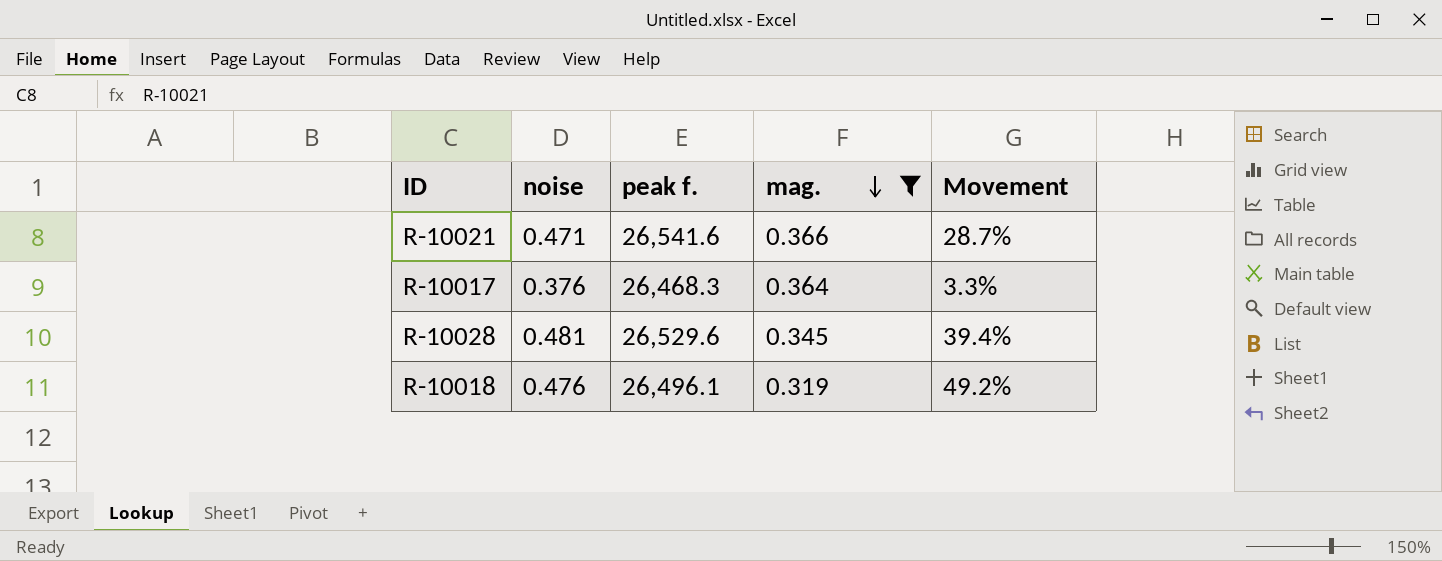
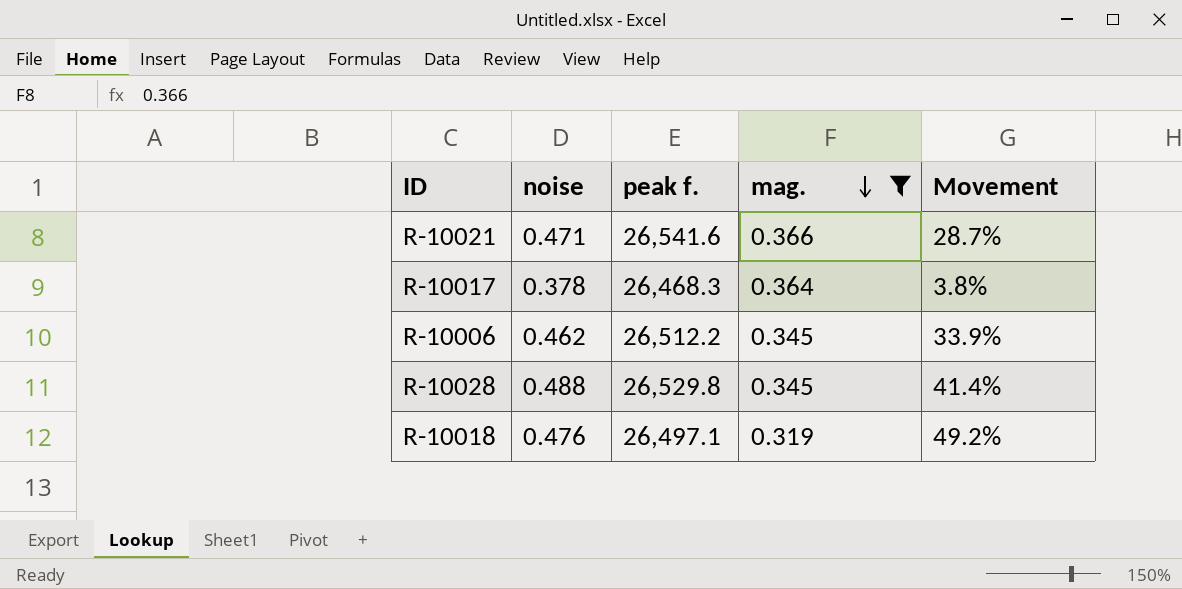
R-10017 | noise: 0.376 -> 0.378
R-10017 | Movement: 3.3% -> 3.8%
row R-10006: none -> 0.462 | 26,512.2 | 0.345 | 33.9%
R-10028 | noise: 0.481 -> 0.488
R-10028 | peak f.: 26,529.6 -> 26,529.8
R-10028 | Movement: 39.4% -> 41.4%
R-10018 | peak f.: 26,496.1 -> 26,497.1

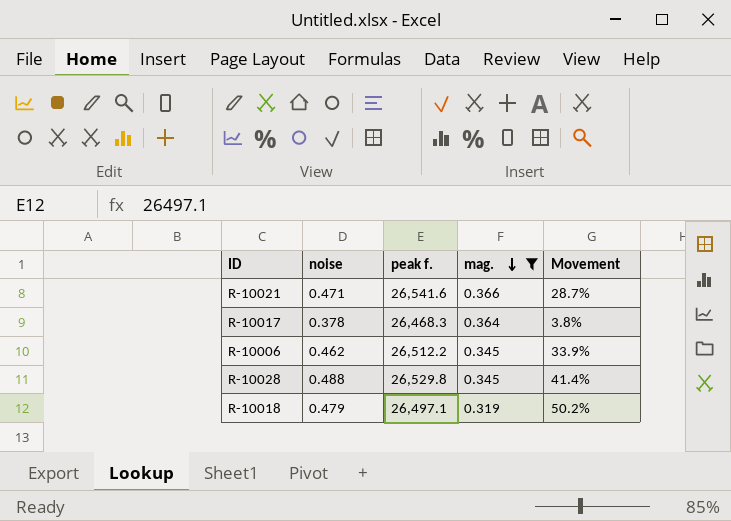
R-10018 | noise: 0.476 -> 0.479
R-10018 | Movement: 49.2% -> 50.2%

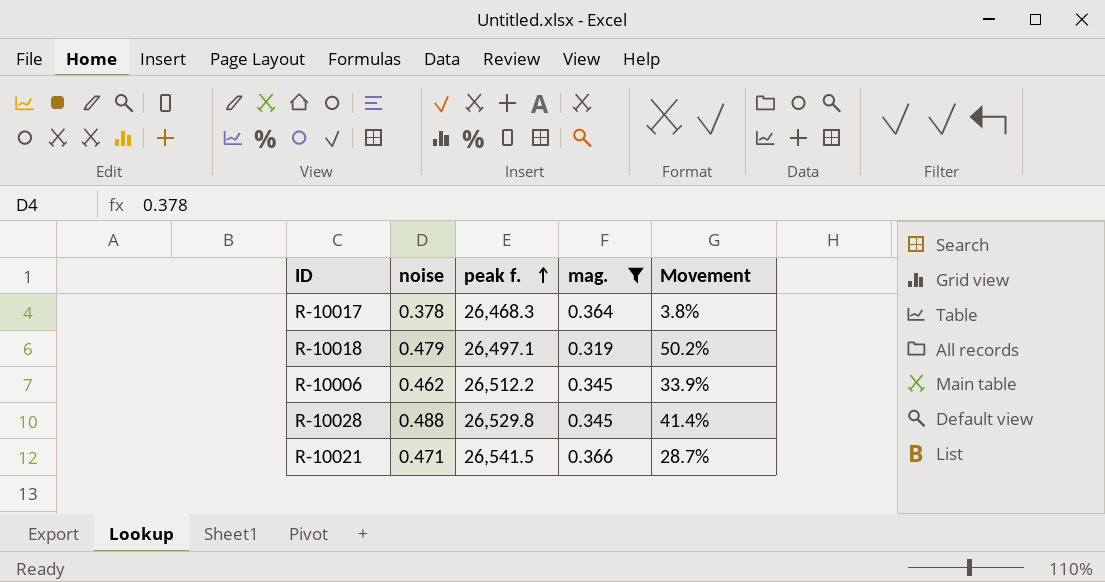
row order: mag. descending -> peak f. ascending
R-10021 | peak f.: 26,541.6 -> 26,541.5

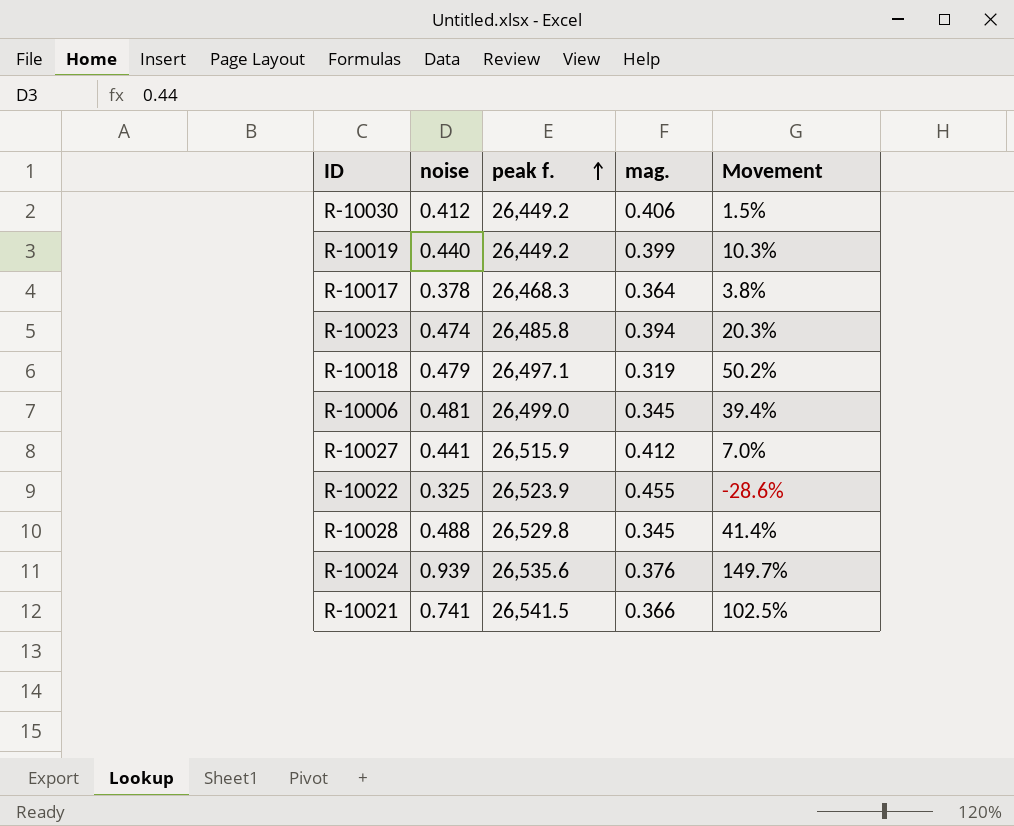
filter: mag. <= 0.366 -> none
R-10006 | noise: 0.462 -> 0.481
R-10006 | peak f.: 26,512.2 -> 26,499.0
R-10006 | Movement: 33.9% -> 39.4%
R-10021 | noise: 0.471 -> 0.741
R-10021 | Movement: 28.7% -> 102.5%

